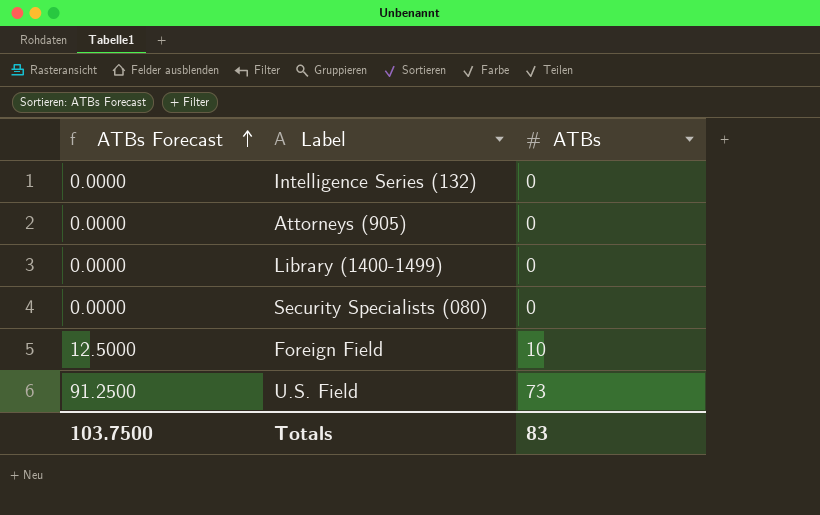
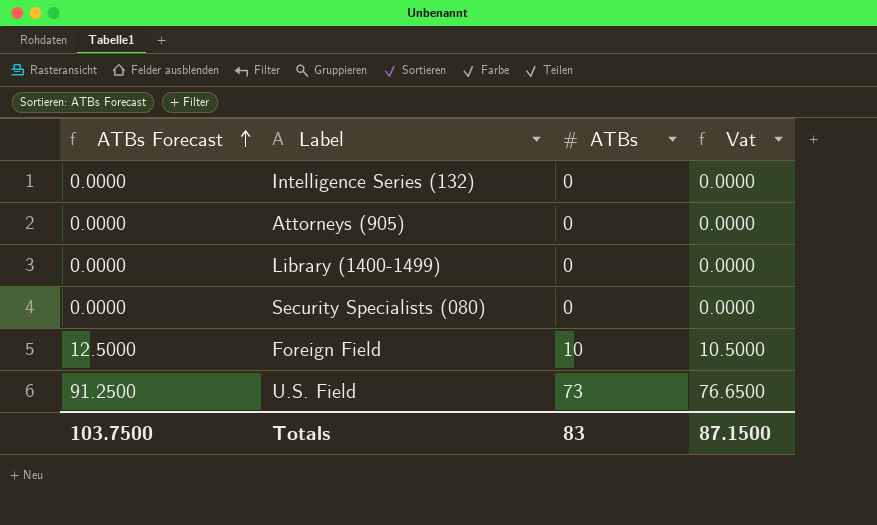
column Vat | formula: none -> [ATBs] * 1.05

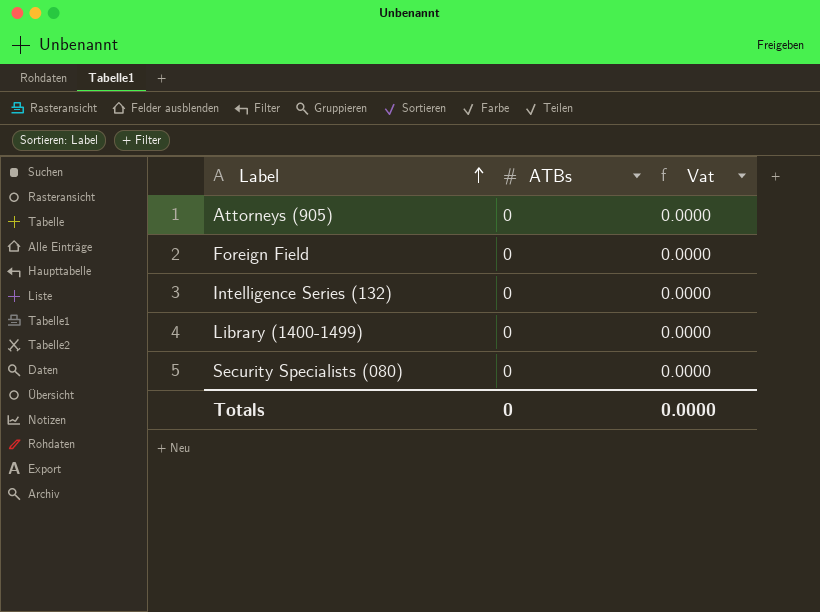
row order: ATBs Forecast ascending -> Label ascending
column ATBs Forecast | formula: [ATBs] * 1.25 -> none
row U.S. Field: 91.2500 | 73 | 76.6500 -> none
Foreign Field | ATBs: 10 -> 0
Foreign Field | Vat: 10.5000 -> 0.0000
Totals | ATBs: 83 -> 0
Totals | Vat: 87.1500 -> 0.0000

